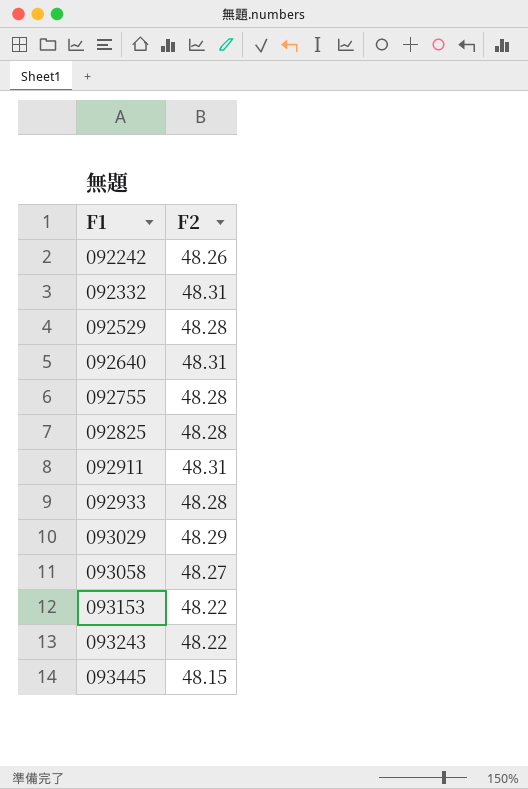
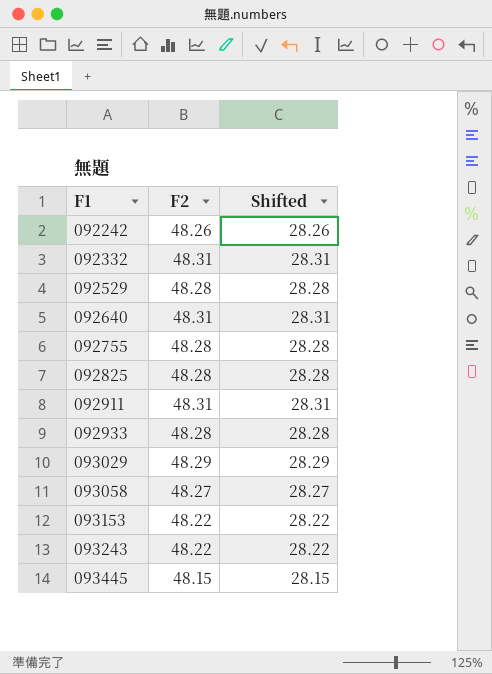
column Shifted | formula: none -> [F2] - 20

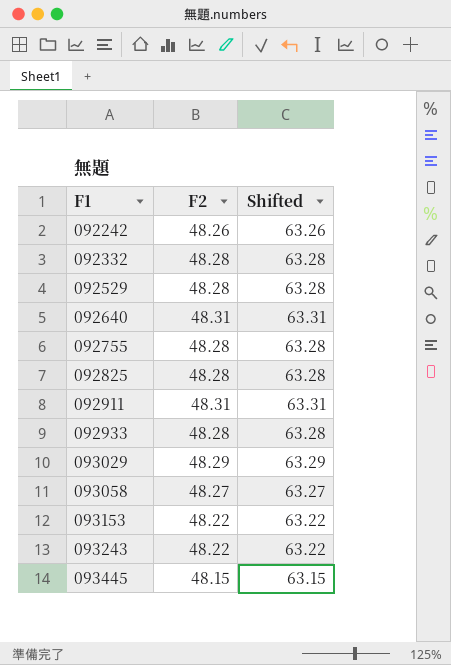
column Shifted | formula: [F2] - 20 -> [F2] + 15
092332 | F2: 48.31 -> 48.28

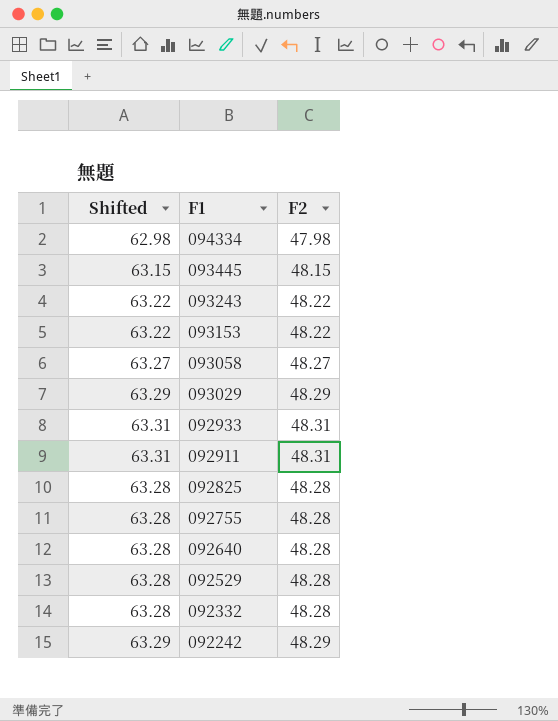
row order: F1 ascending -> F1 descending
column Shifted | position: 3 -> 1
row 094334: none -> 62.98 | 47.98
092933 | Shifted: 63.28 -> 63.31
092933 | F2: 48.28 -> 48.31
092640 | Shifted: 63.31 -> 63.28
092640 | F2: 48.31 -> 48.28
092242 | Shifted: 63.26 -> 63.29
092242 | F2: 48.26 -> 48.29

